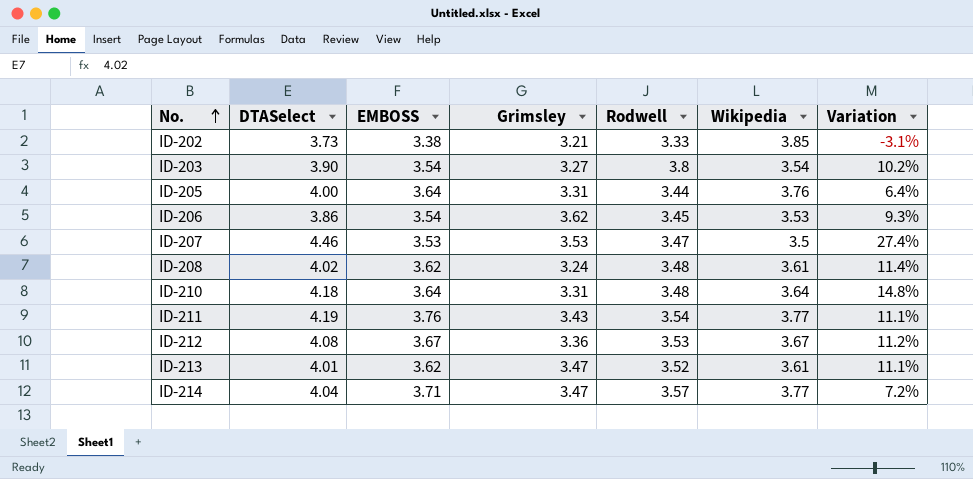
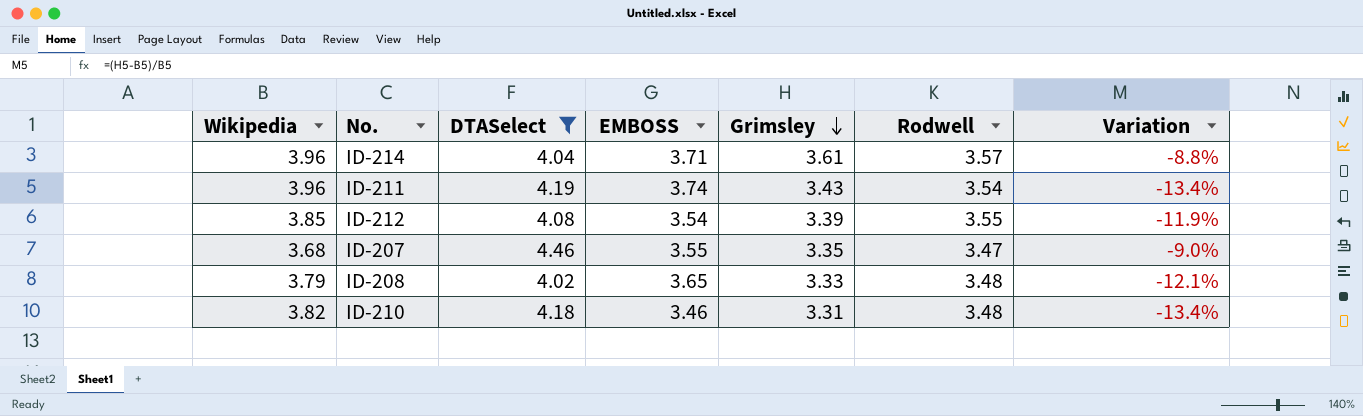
filter: none -> DTASelect >= 4.02
row order: No. ascending -> Grimsley descending
column Wikipedia | position: 6 -> 1
column Variation | formula: ([DTASelect] - [Wikipedia]) / [Wikipedia] -> ([Grimsley] - [Wikipedia]) / [Wikipedia]
ID-214 | Wikipedia: 3.77 -> 3.96
ID-214 | Grimsley: 3.47 -> 3.61
ID-211 | Wikipedia: 3.77 -> 3.96
ID-211 | EMBOSS: 3.76 -> 3.74
ID-212 | Wikipedia: 3.67 -> 3.85
ID-212 | EMBOSS: 3.67 -> 3.54
ID-212 | Grimsley: 3.36 -> 3.39
ID-212 | Rodwell: 3.53 -> 3.55
ID-207 | Wikipedia: 3.5 -> 3.68
ID-207 | EMBOSS: 3.53 -> 3.55
ID-207 | Grimsley: 3.53 -> 3.35
ID-208 | Wikipedia: 3.61 -> 3.79
ID-208 | EMBOSS: 3.62 -> 3.65
ID-208 | Grimsley: 3.24 -> 3.33
ID-210 | Wikipedia: 3.64 -> 3.82
ID-210 | EMBOSS: 3.64 -> 3.46

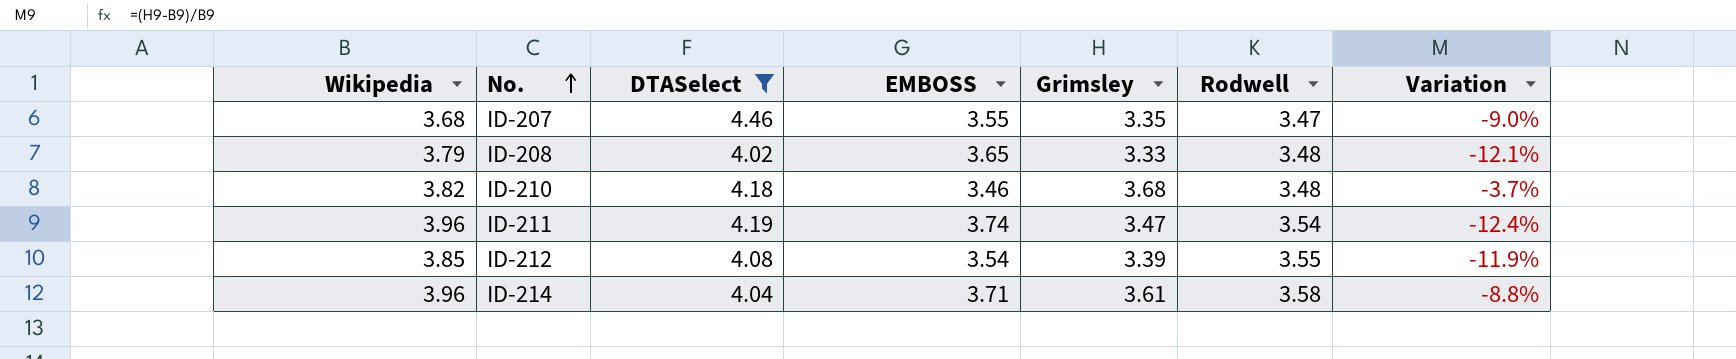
row order: Grimsley descending -> No. ascending
ID-210 | Grimsley: 3.31 -> 3.68
ID-210 | Variation: -13.4% -> -3.7%
ID-211 | Grimsley: 3.43 -> 3.47
ID-211 | Variation: -13.4% -> -12.4%
ID-214 | Rodwell: 3.57 -> 3.58

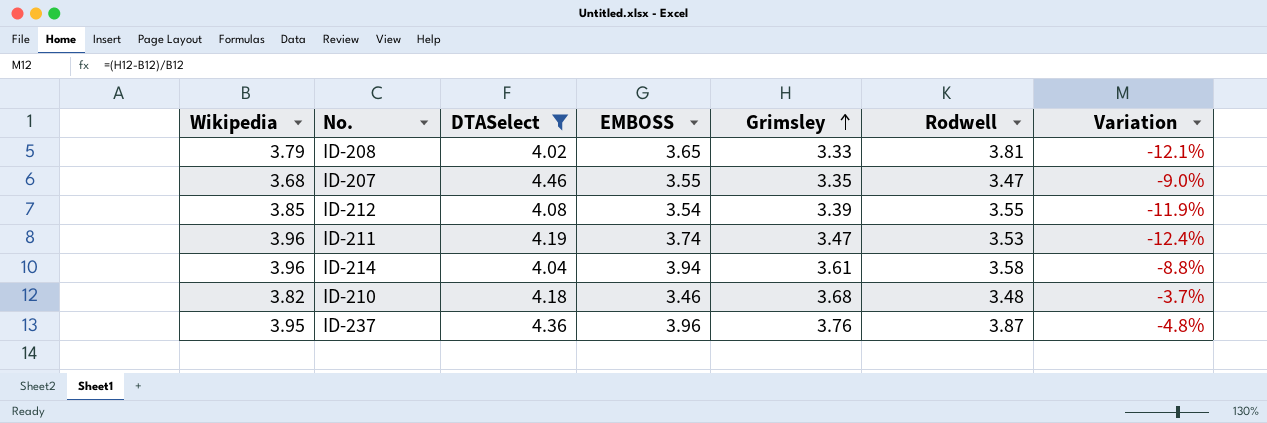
row order: No. ascending -> Grimsley ascending
ID-208 | Rodwell: 3.48 -> 3.81
ID-211 | Rodwell: 3.54 -> 3.53
ID-214 | EMBOSS: 3.71 -> 3.94
row ID-237: none -> 3.95 | 4.36 | 3.96 | 3.76 | 3.87 | -4.8%

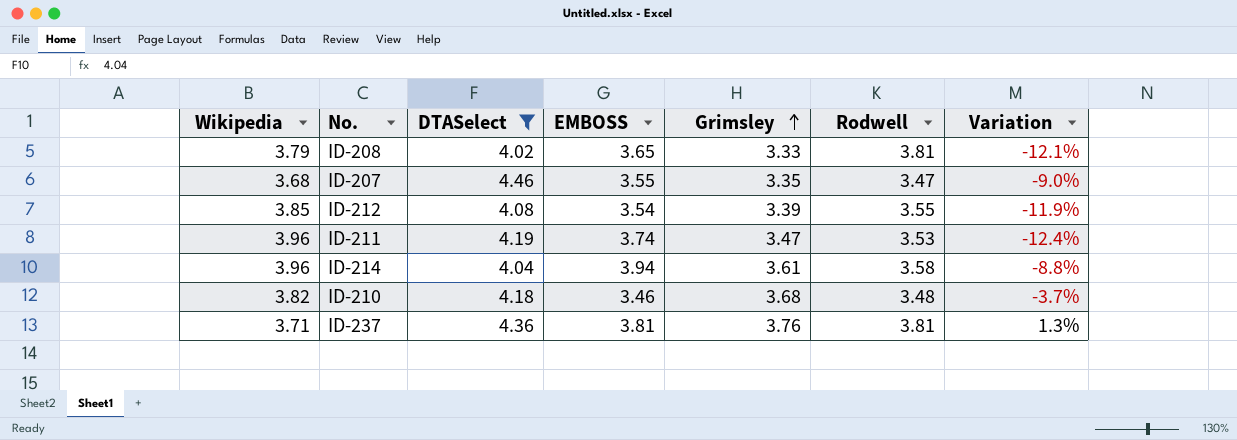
ID-237 | Wikipedia: 3.95 -> 3.71
ID-237 | EMBOSS: 3.96 -> 3.81
ID-237 | Rodwell: 3.87 -> 3.81
ID-237 | Variation: -4.8% -> 1.3%

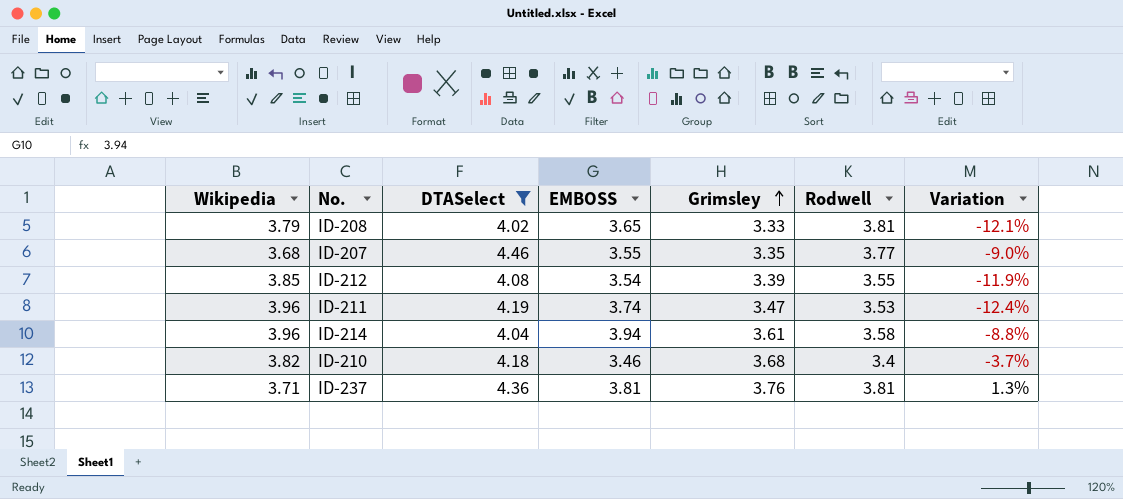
ID-207 | Rodwell: 3.47 -> 3.77
ID-210 | Rodwell: 3.48 -> 3.4

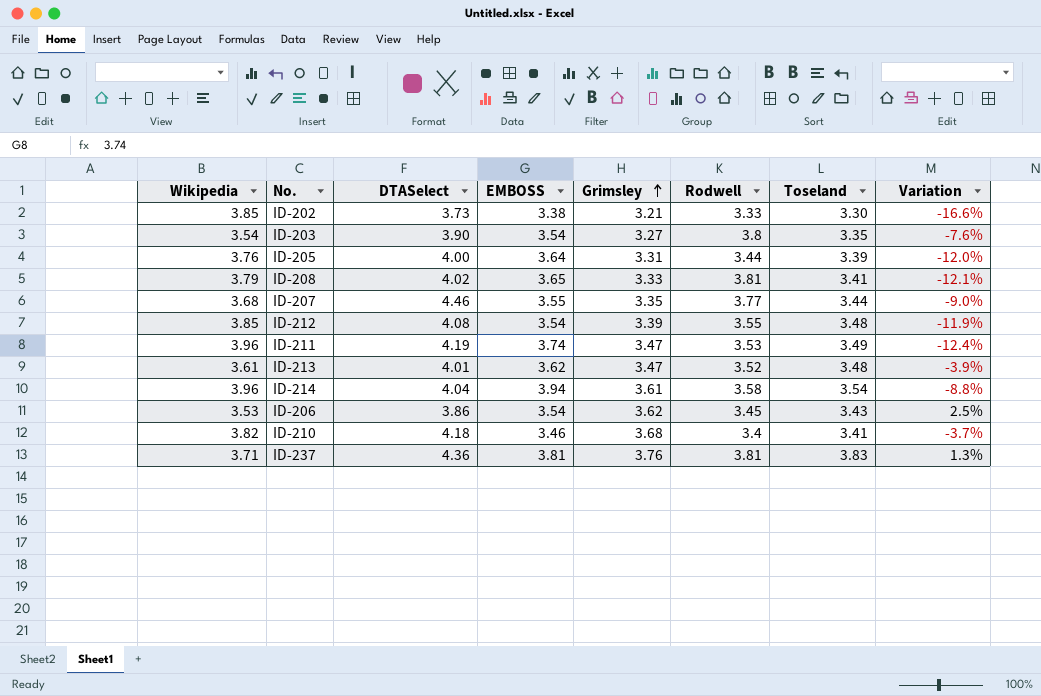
filter: DTASelect >= 4.02 -> none
column Toseland | position: none -> 7

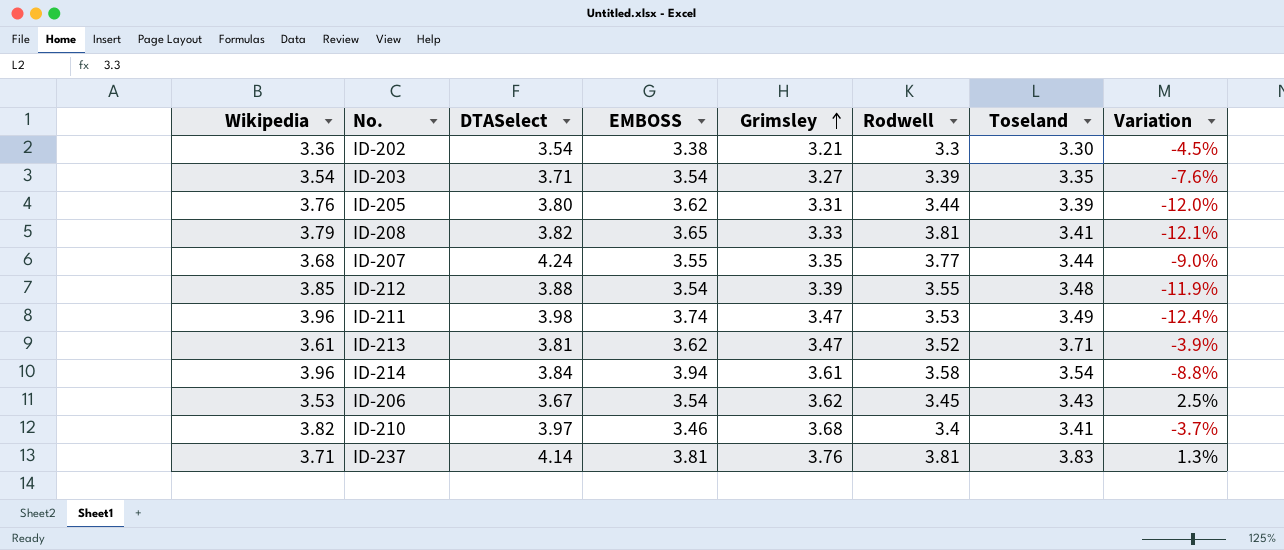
ID-202 | Wikipedia: 3.85 -> 3.36
ID-202 | DTASelect: 3.73 -> 3.54
ID-202 | Rodwell: 3.33 -> 3.3
ID-202 | Variation: -16.6% -> -4.5%
ID-203 | DTASelect: 3.90 -> 3.71
ID-203 | Rodwell: 3.8 -> 3.39
ID-205 | DTASelect: 4.00 -> 3.80
ID-205 | EMBOSS: 3.64 -> 3.62
ID-208 | DTASelect: 4.02 -> 3.82
ID-207 | DTASelect: 4.46 -> 4.24
ID-212 | DTASelect: 4.08 -> 3.88
ID-211 | DTASelect: 4.19 -> 3.98
ID-213 | DTASelect: 4.01 -> 3.81
ID-213 | Toseland: 3.48 -> 3.71
ID-214 | DTASelect: 4.04 -> 3.84
ID-206 | DTASelect: 3.86 -> 3.67
ID-210 | DTASelect: 4.18 -> 3.97
ID-237 | DTASelect: 4.36 -> 4.14

